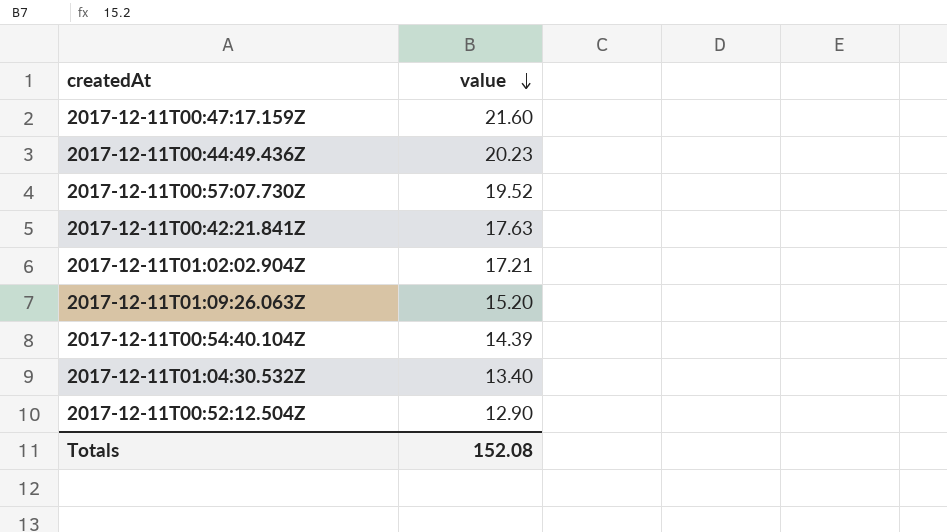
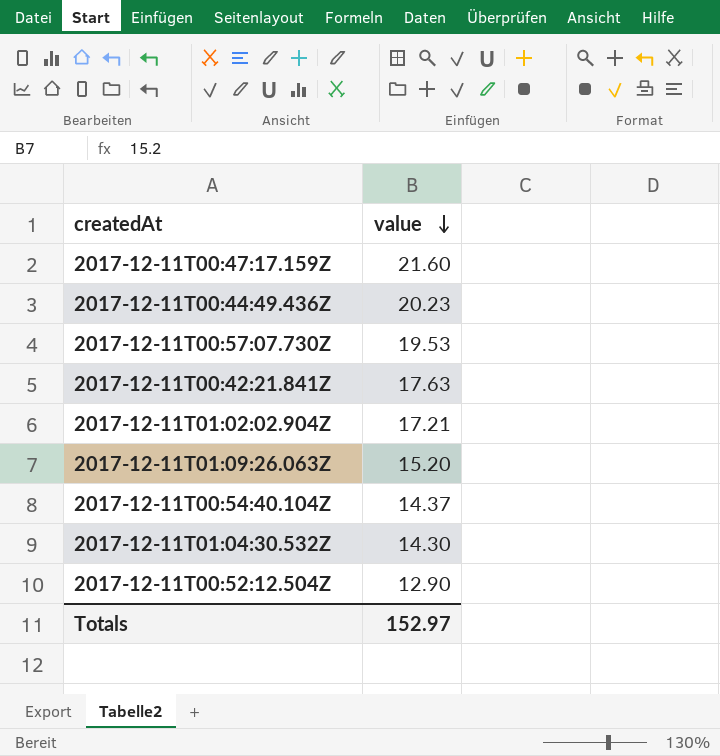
2017-12-11T00:57:07.730Z | value: 19.52 -> 19.53
2017-12-11T00:54:40.104Z | value: 14.39 -> 14.37
2017-12-11T01:04:30.532Z | value: 13.40 -> 14.30
Totals | value: 152.08 -> 152.97

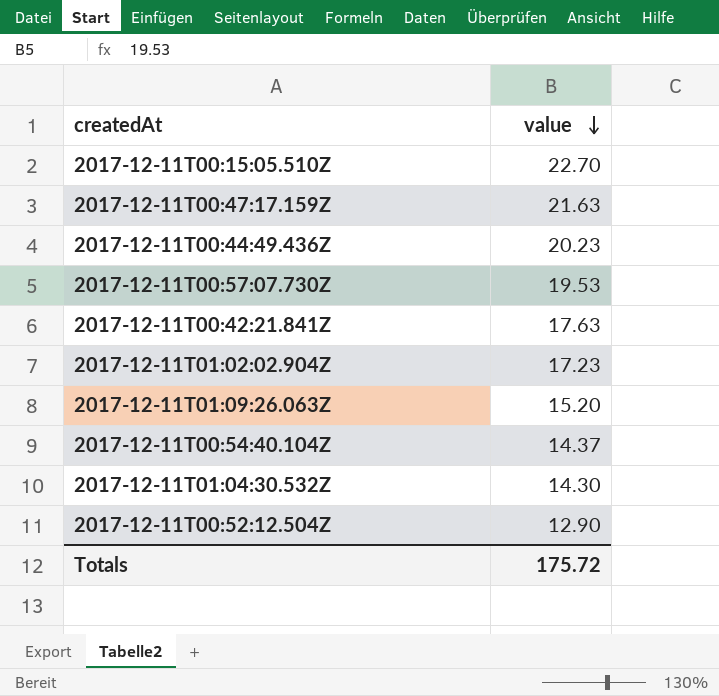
row 2017-12-11T00:15:05.510Z: none -> 22.70
2017-12-11T00:47:17.159Z | value: 21.60 -> 21.63
2017-12-11T01:02:02.904Z | value: 17.21 -> 17.23
Totals | value: 152.97 -> 175.72

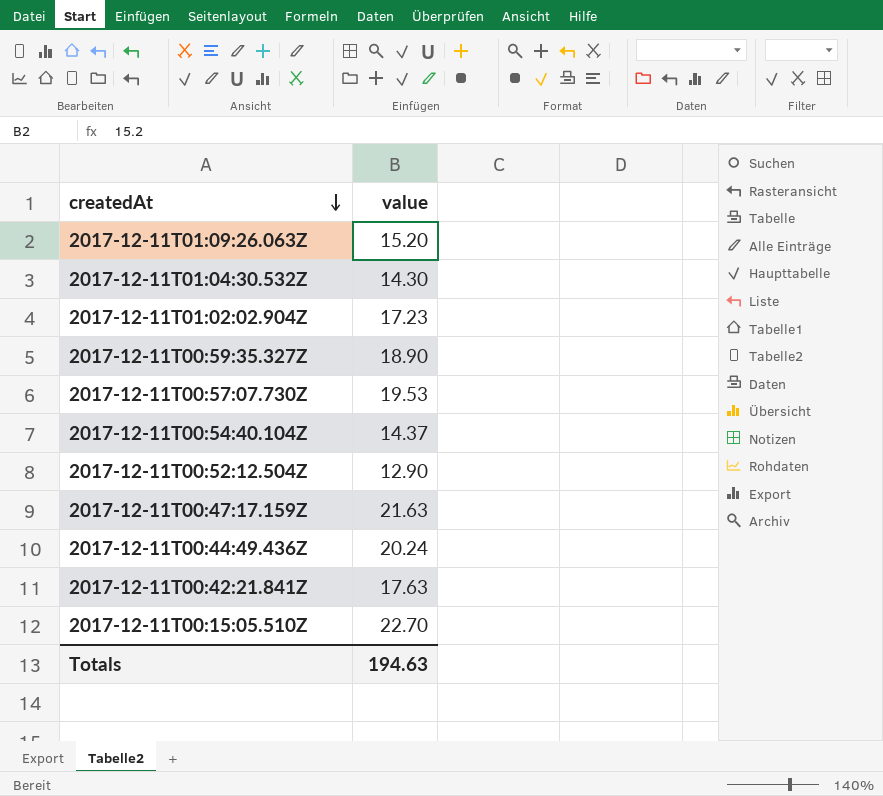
row order: value descending -> createdAt descending
row 2017-12-11T00:59:35.327Z: none -> 18.90
2017-12-11T00:44:49.436Z | value: 20.23 -> 20.24
Totals | value: 175.72 -> 194.63

